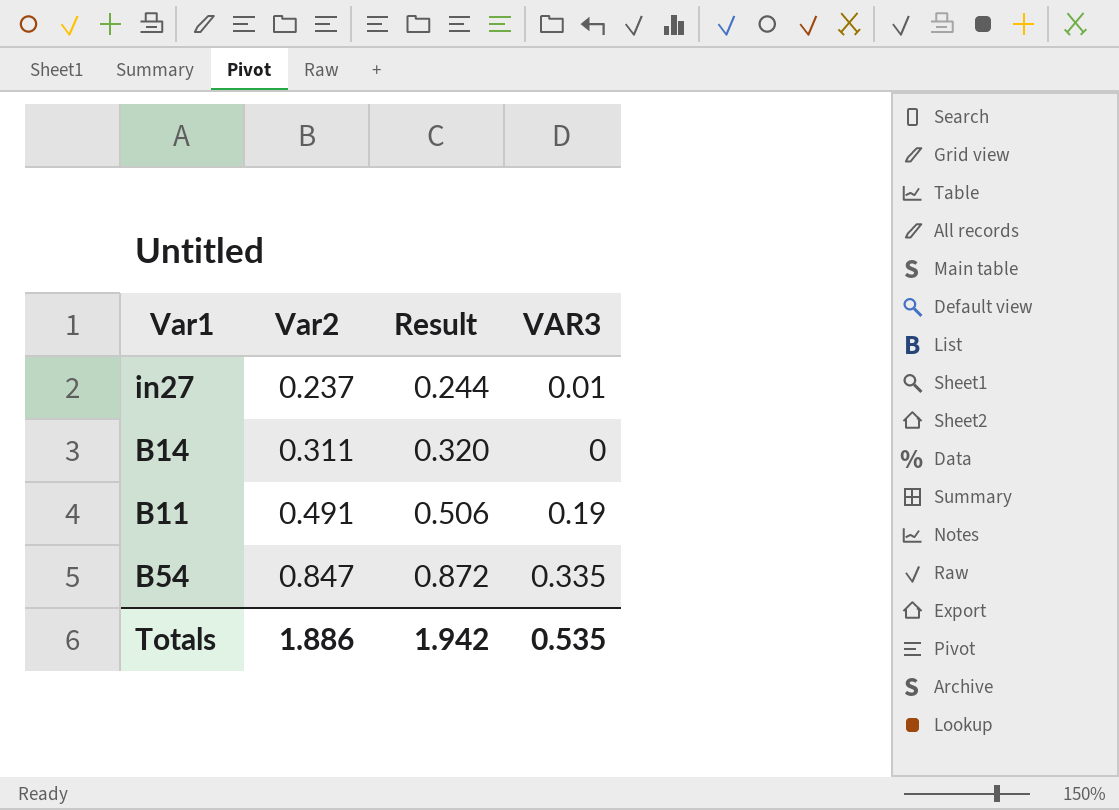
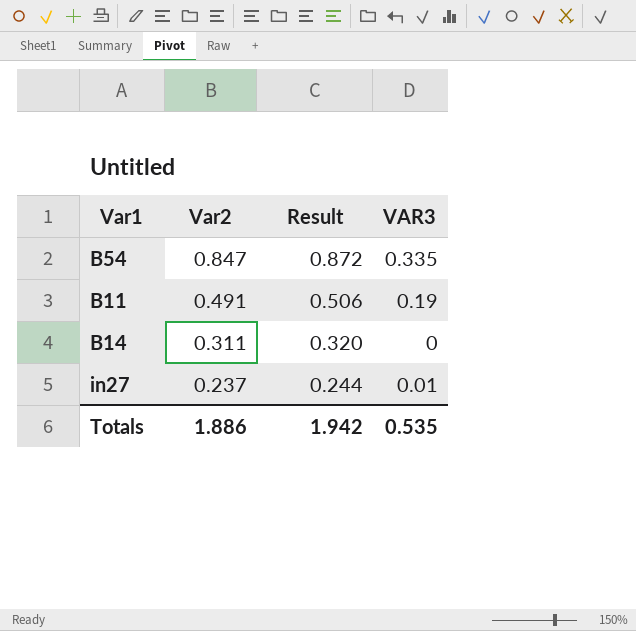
row order: Var2 ascending -> Var2 descending

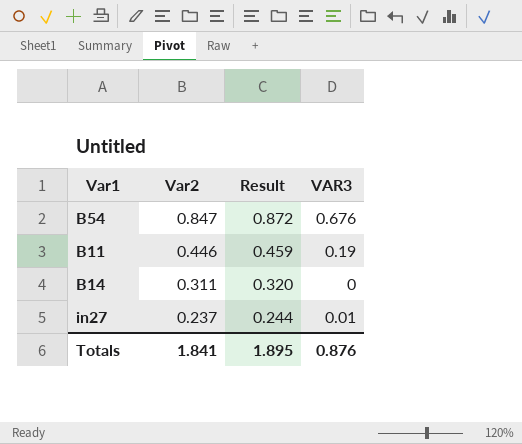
B54 | VAR3: 0.335 -> 0.676
B11 | Var2: 0.491 -> 0.446
B11 | Result: 0.506 -> 0.459
Totals | Var2: 1.886 -> 1.841
Totals | Result: 1.942 -> 1.895
Totals | VAR3: 0.535 -> 0.876

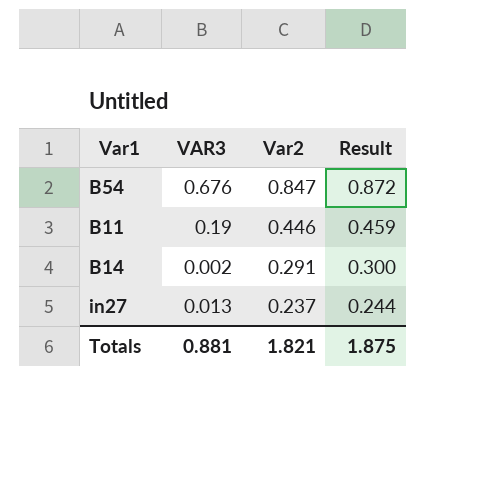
column VAR3 | position: 4 -> 2
B14 | VAR3: 0 -> 0.002
B14 | Var2: 0.311 -> 0.291
B14 | Result: 0.320 -> 0.300
in27 | VAR3: 0.01 -> 0.013
Totals | VAR3: 0.876 -> 0.881
Totals | Var2: 1.841 -> 1.821
Totals | Result: 1.895 -> 1.875

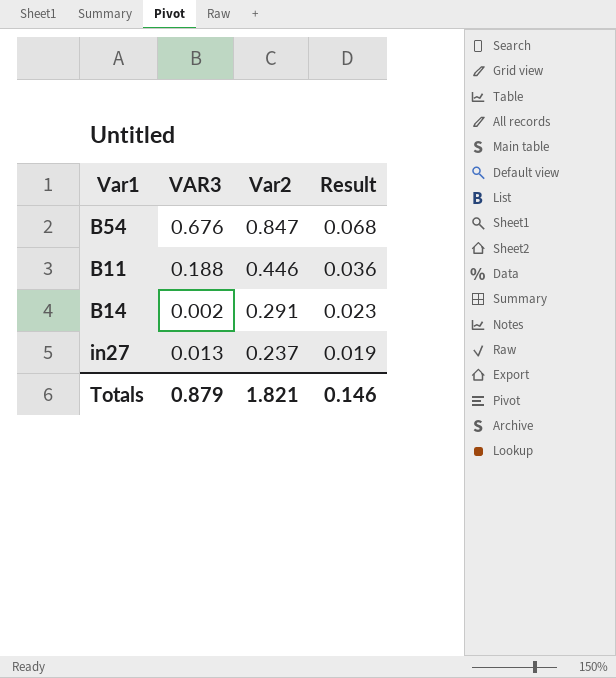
column Result | formula: [Var2] * 1.03 -> [Var2] * 0.08
B11 | VAR3: 0.19 -> 0.188
Totals | VAR3: 0.881 -> 0.879
Totals | Result: 1.875 -> 0.146

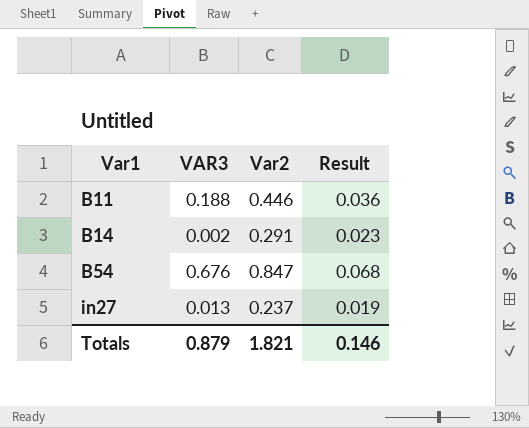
row order: Var2 descending -> Var1 ascending

